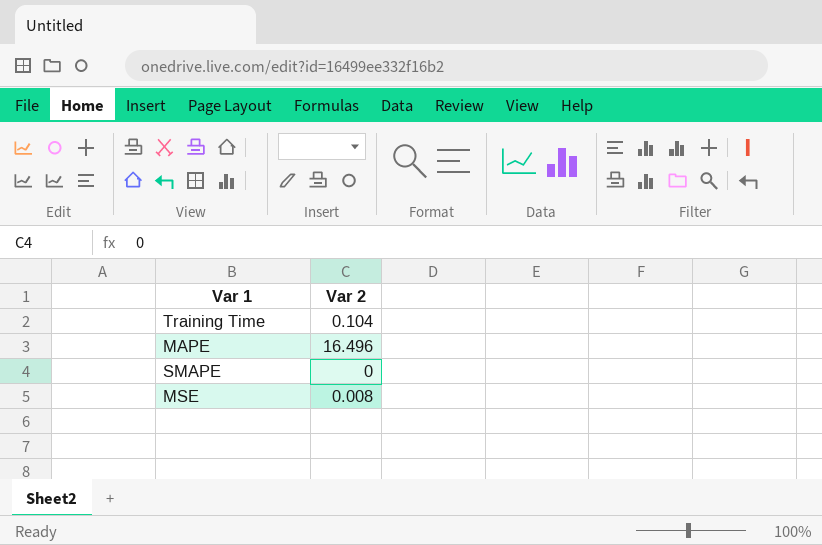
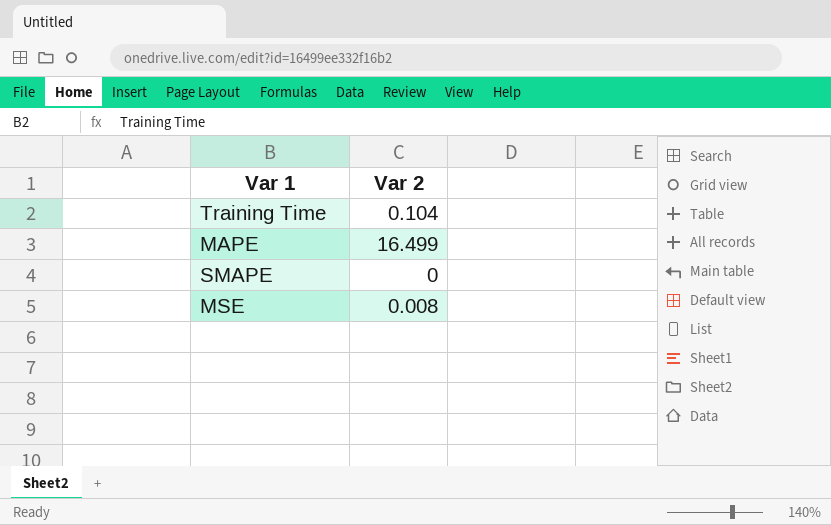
MAPE | Var 2: 16.496 -> 16.499

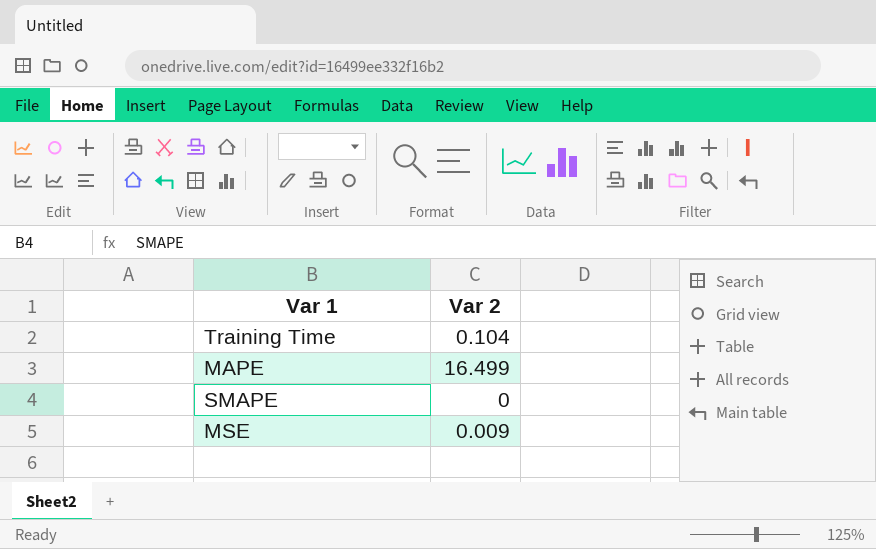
MSE | Var 2: 0.008 -> 0.009

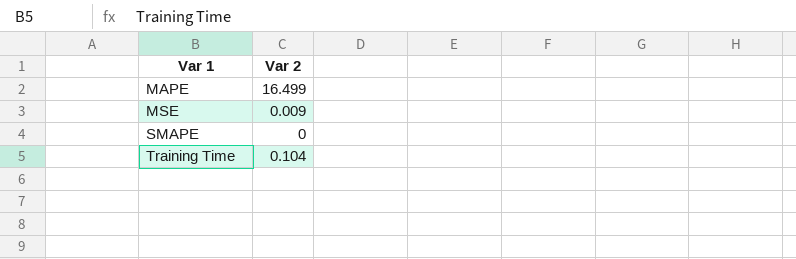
row order: none -> Var 1 ascending

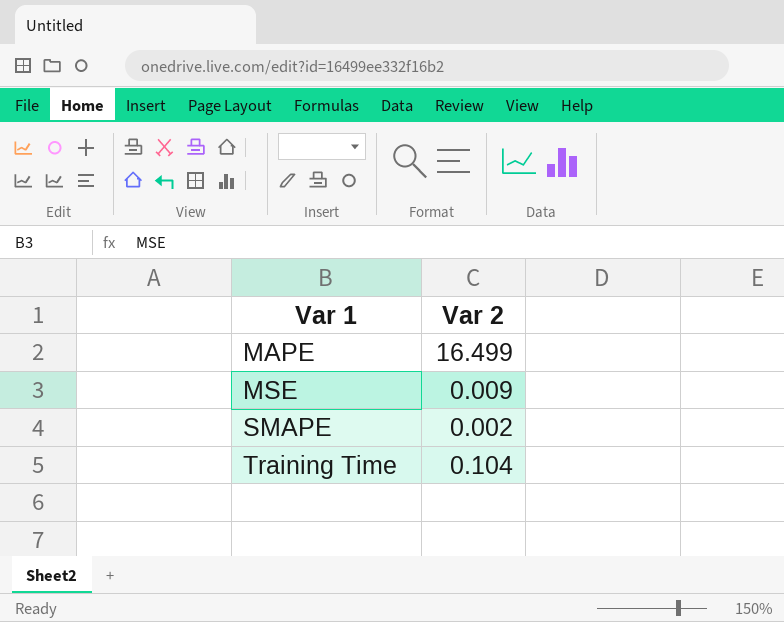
SMAPE | Var 2: 0 -> 0.002

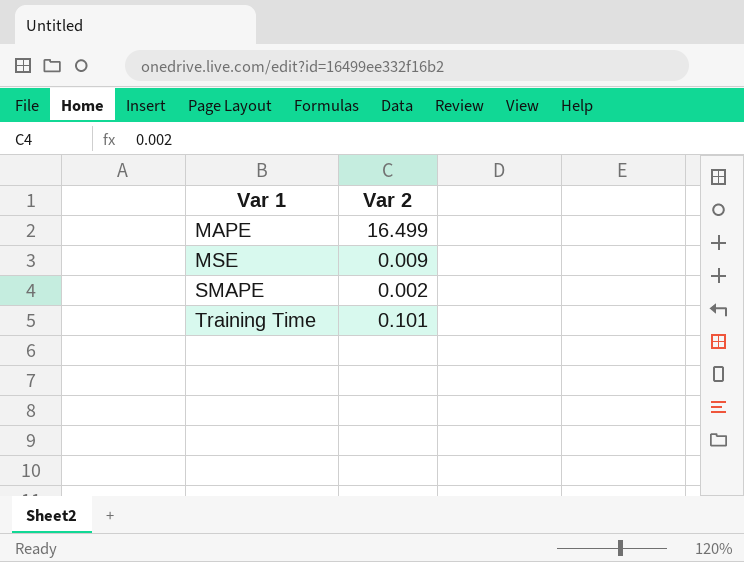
Training Time | Var 2: 0.104 -> 0.101

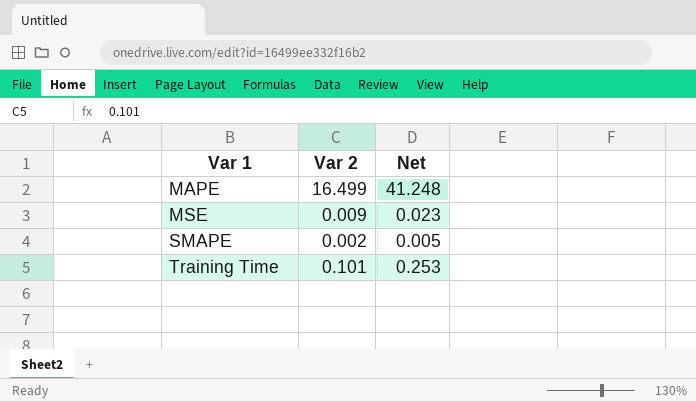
column Net | formula: none -> [Var 2] * 2.5

